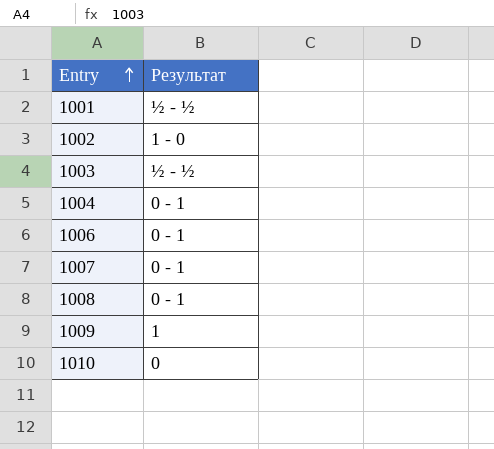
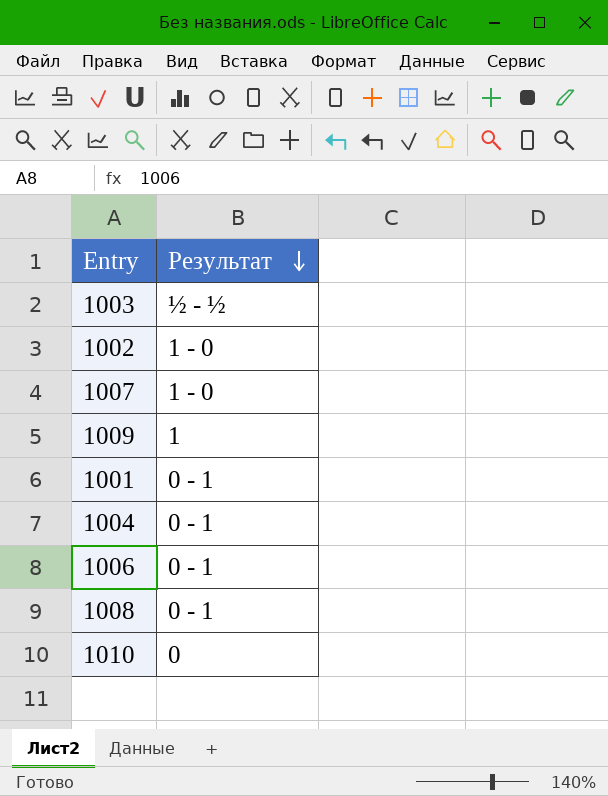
row order: Entry ascending -> Результат descending
1007 | Результат: 0 - 1 -> 1 - 0
1001 | Результат: ½ - ½ -> 0 - 1

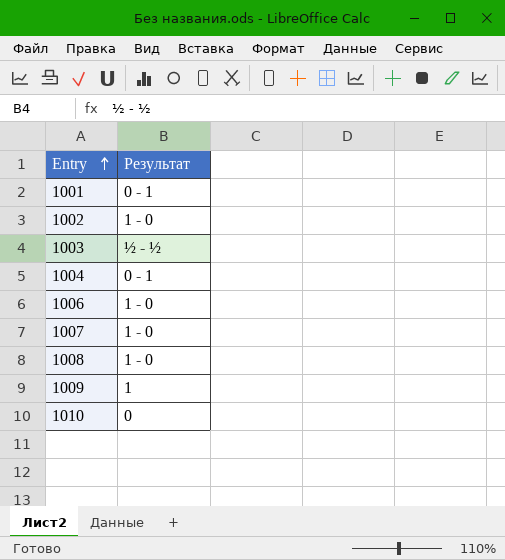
row order: Результат descending -> Entry ascending
1006 | Результат: 0 - 1 -> 1 - 0
1008 | Результат: 0 - 1 -> 1 - 0

